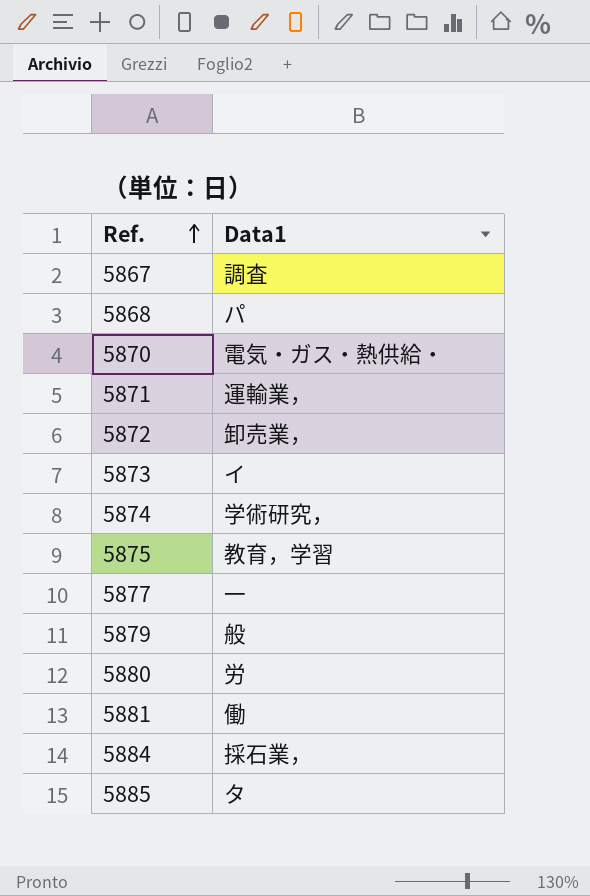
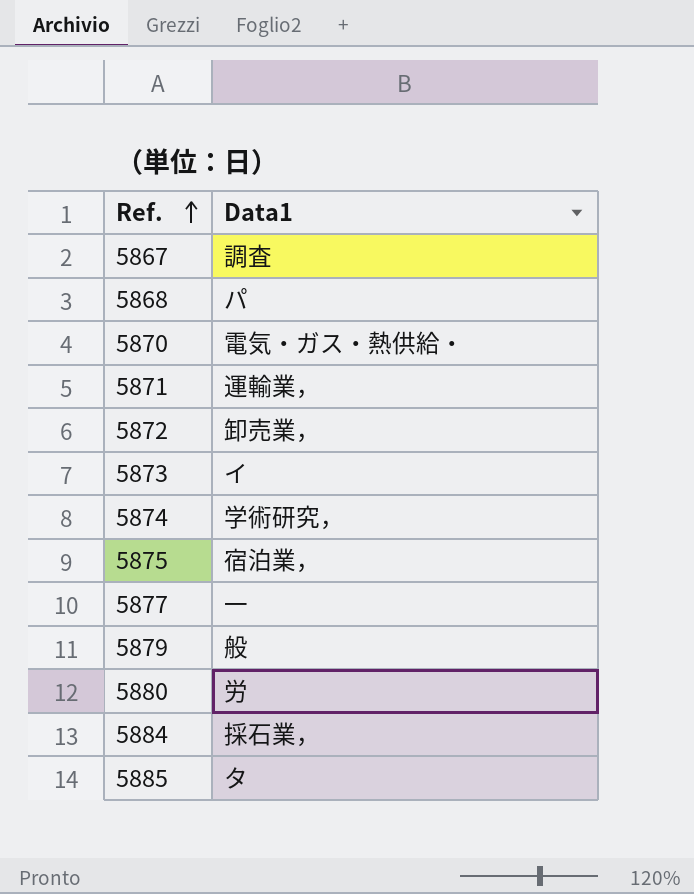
row 5881: 働 -> none
5875 | Data1: 教育，学習 -> 宿泊業，

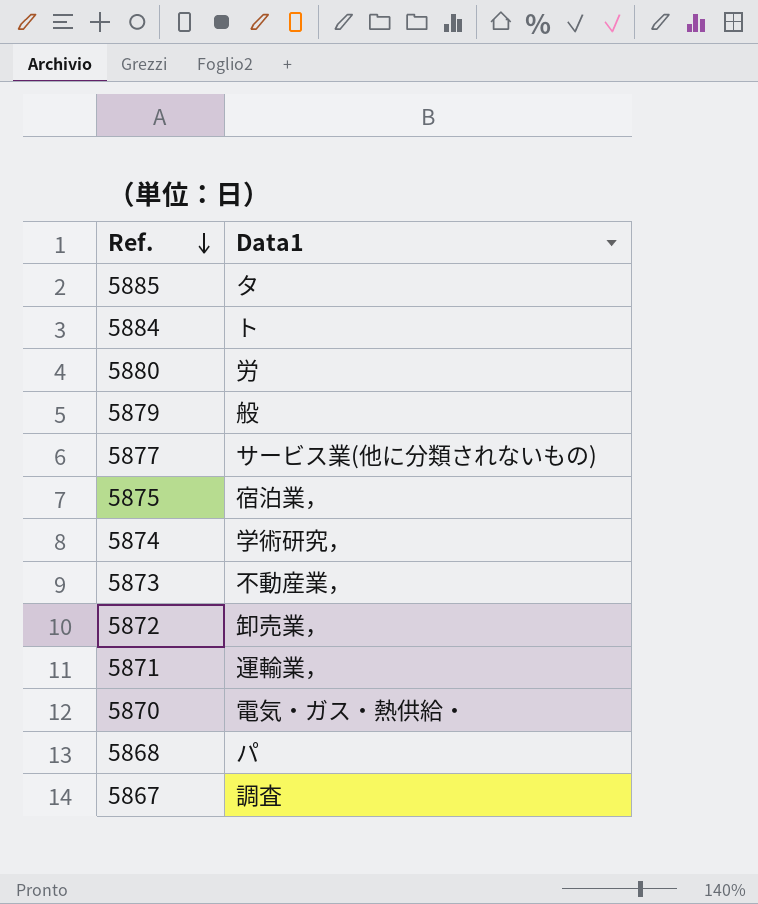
row order: Ref. ascending -> Ref. descending
5884 | Data1: 採石業， -> ト
5877 | Data1: 一 -> サービス業(他に分類されないもの)
5873 | Data1: イ -> 不動産業，

